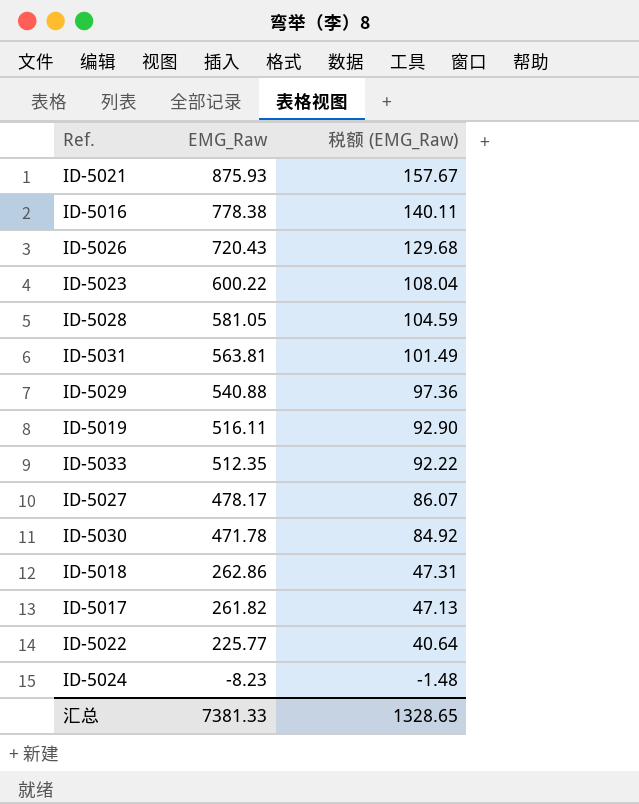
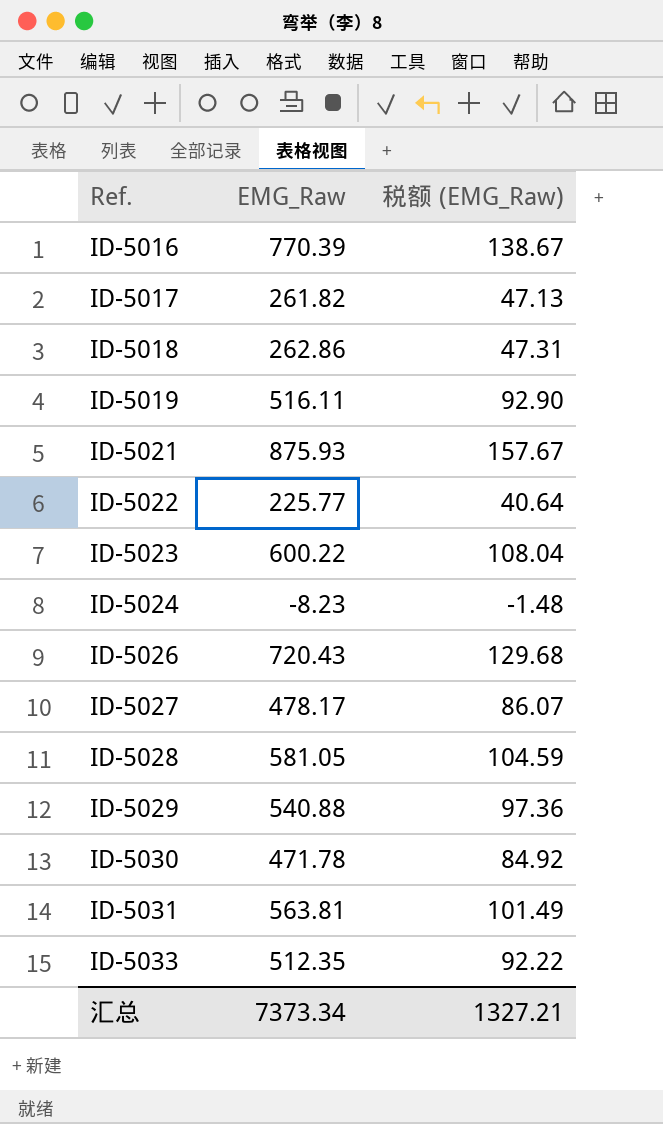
row order: EMG_Raw descending -> Ref. ascending
ID-5016 | EMG_Raw: 778.38 -> 770.39
ID-5016 | 税额 (EMG_Raw): 140.11 -> 138.67
汇总 | EMG_Raw: 7381.33 -> 7373.34
汇总 | 税额 (EMG_Raw): 1328.65 -> 1327.21

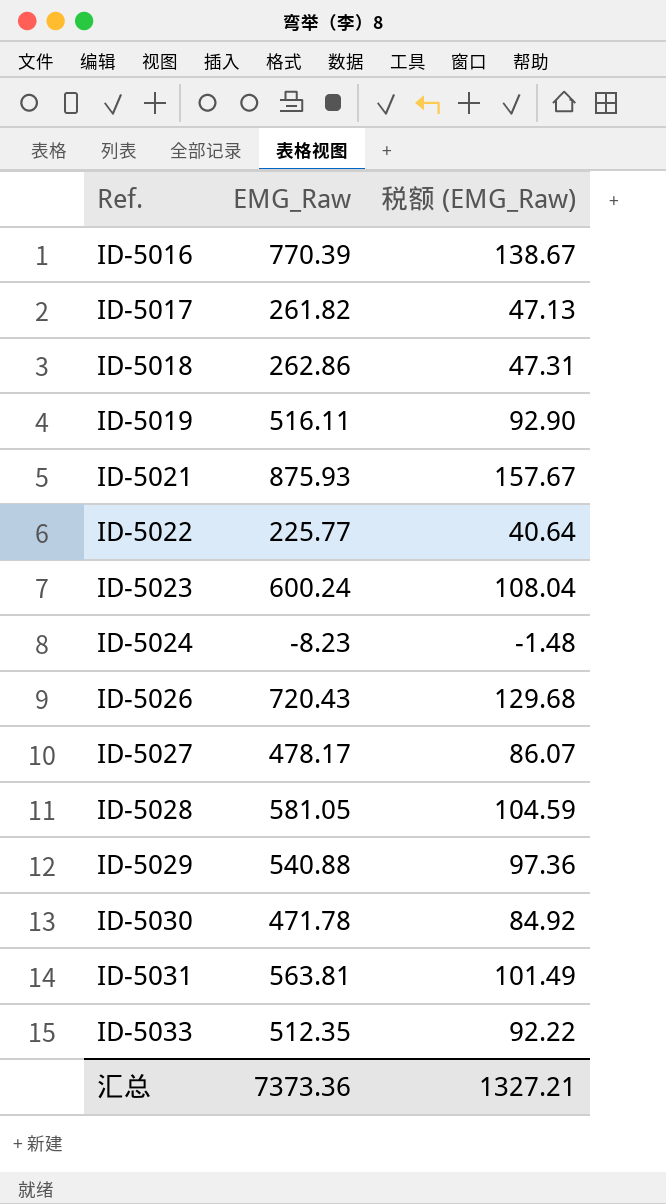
ID-5023 | EMG_Raw: 600.22 -> 600.24
汇总 | EMG_Raw: 7373.34 -> 7373.36

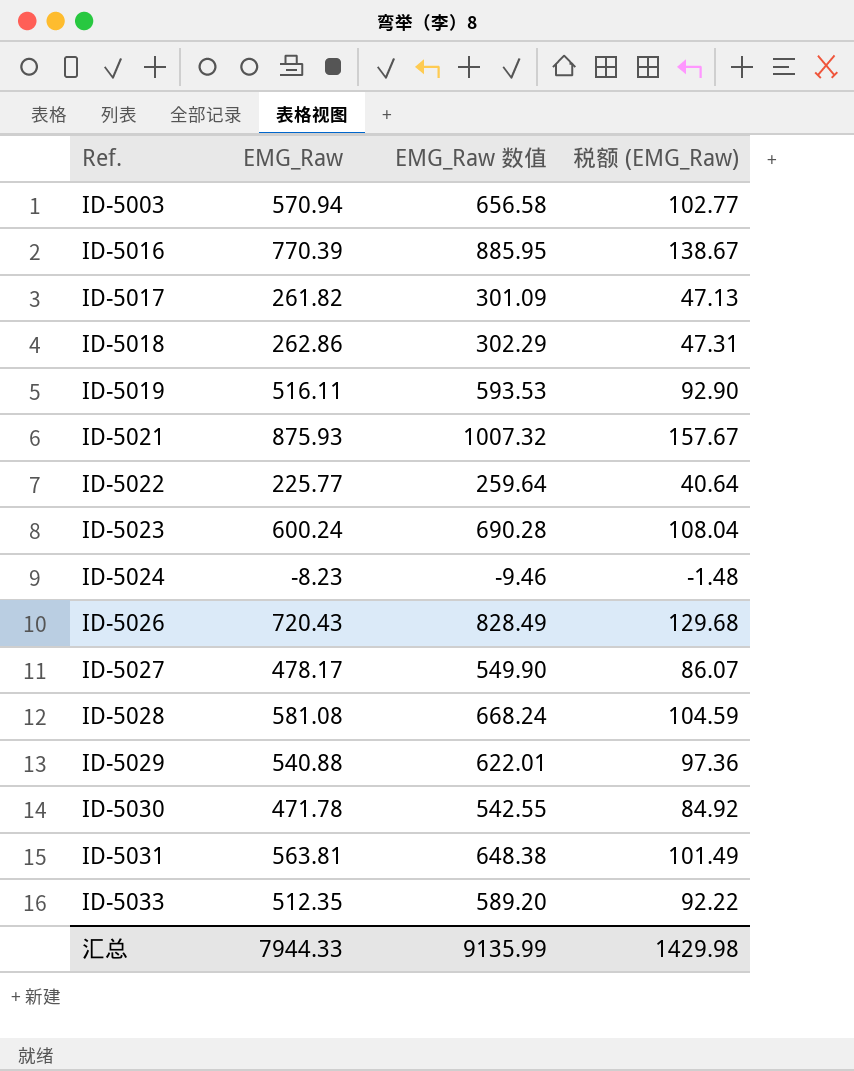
column EMG_Raw 数值 | formula: none -> [EMG_Raw] * 1.15
row ID-5003: none -> 570.94 | 656.58 | 102.77
ID-5028 | EMG_Raw: 581.05 -> 581.08
汇总 | EMG_Raw: 7373.36 -> 7944.33
汇总 | 税额 (EMG_Raw): 1327.21 -> 1429.98

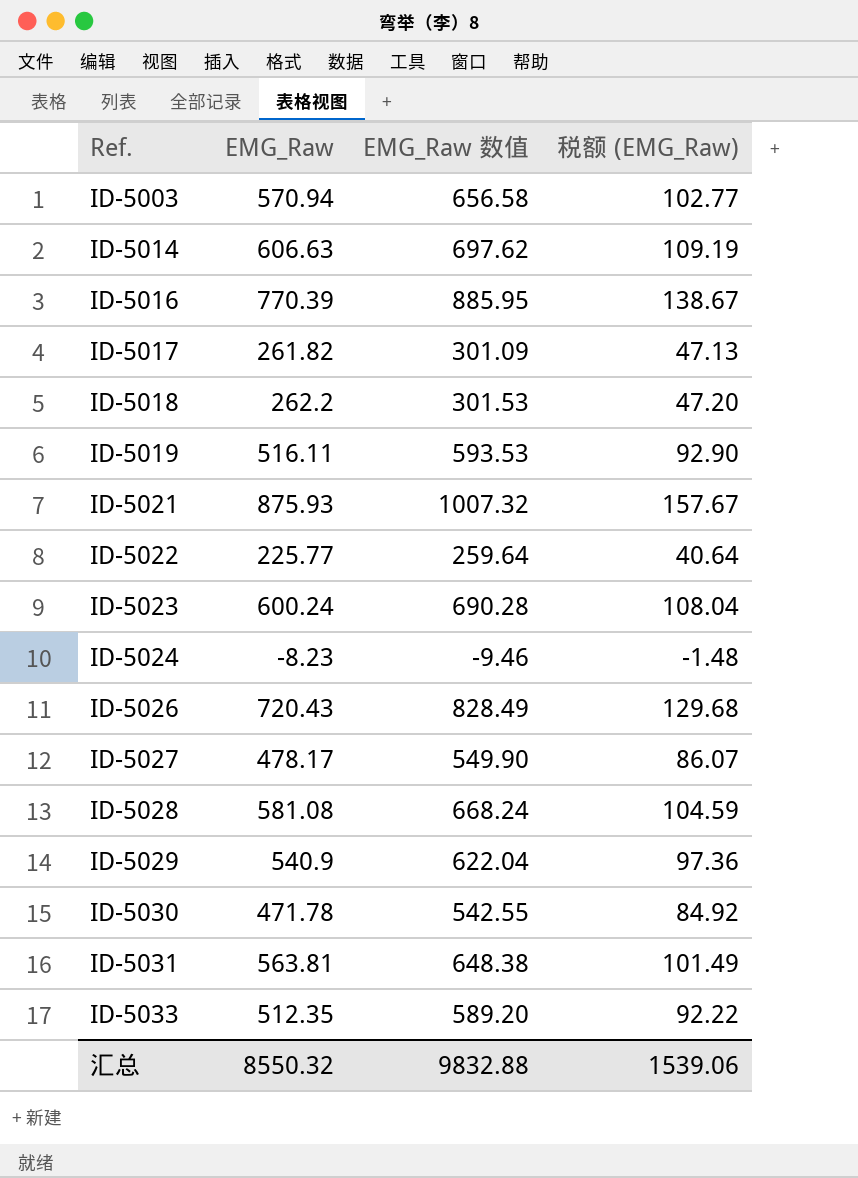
row ID-5014: none -> 606.63 | 697.62 | 109.19
ID-5018 | EMG_Raw: 262.86 -> 262.2
ID-5018 | EMG_Raw 数值: 302.29 -> 301.53
ID-5018 | 税额 (EMG_Raw): 47.31 -> 47.20
ID-5029 | EMG_Raw: 540.88 -> 540.9
ID-5029 | EMG_Raw 数值: 622.01 -> 622.04
汇总 | EMG_Raw: 7944.33 -> 8550.32
汇总 | EMG_Raw 数值: 9135.99 -> 9832.88
汇总 | 税额 (EMG_Raw): 1429.98 -> 1539.06

